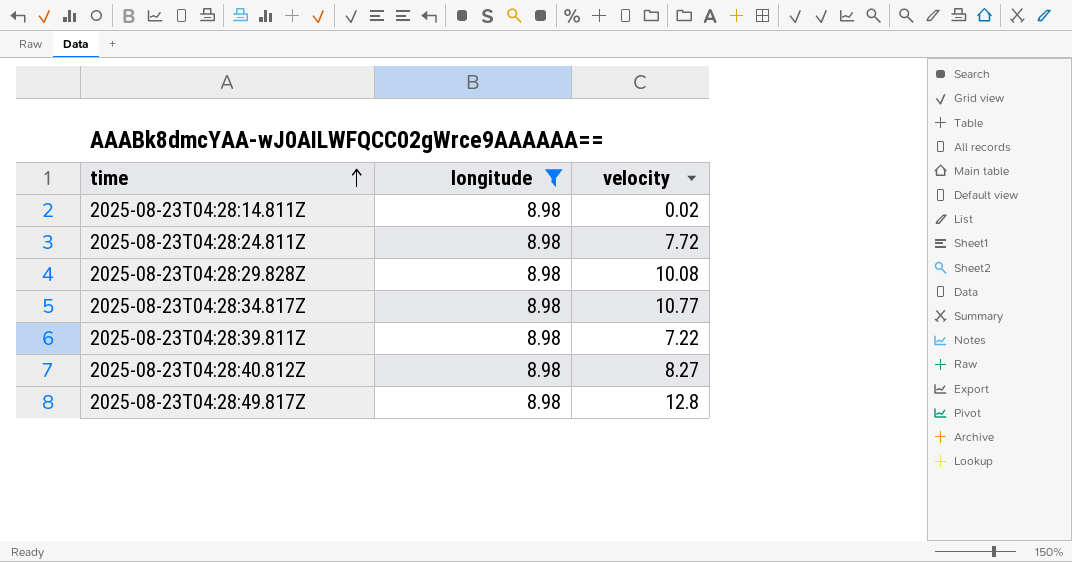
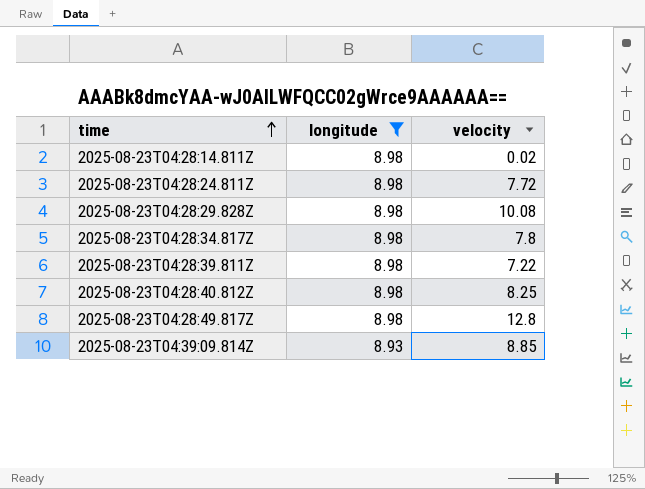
2025-08-23T04:28:34.817Z | velocity: 10.77 -> 7.8
2025-08-23T04:28:40.812Z | velocity: 8.27 -> 8.25
row 2025-08-23T04:39:09.814Z: none -> 8.93 | 8.85

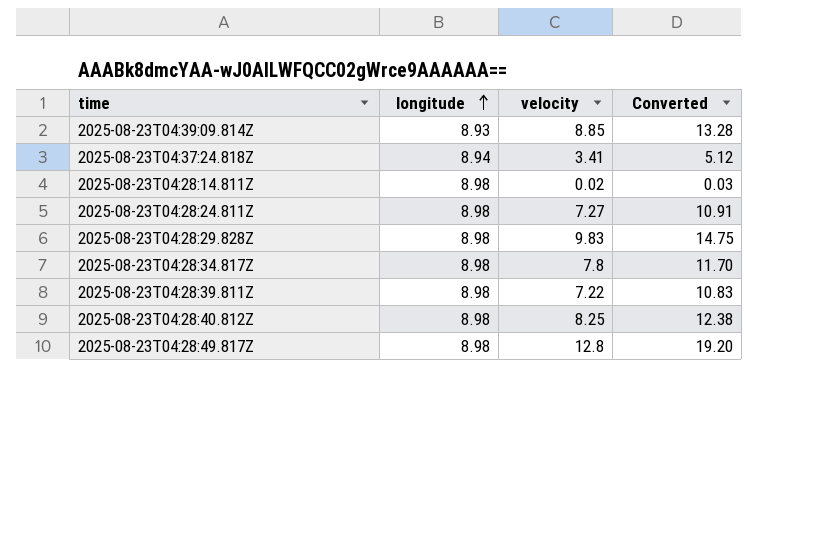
filter: longitude != 8.94 -> none
row order: time ascending -> longitude ascending
column Converted | formula: none -> [velocity] * 1.5
2025-08-23T04:28:24.811Z | velocity: 7.72 -> 7.27
2025-08-23T04:28:29.828Z | velocity: 10.08 -> 9.83

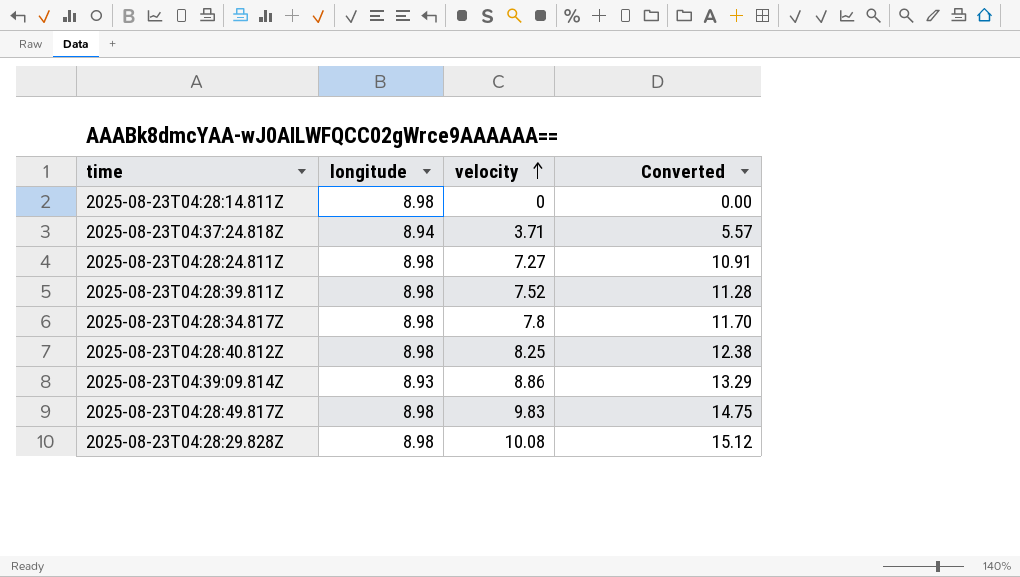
row order: longitude ascending -> velocity ascending
2025-08-23T04:28:14.811Z | velocity: 0.02 -> 0
2025-08-23T04:28:14.811Z | Converted: 0.03 -> 0.00
2025-08-23T04:37:24.818Z | velocity: 3.41 -> 3.71
2025-08-23T04:37:24.818Z | Converted: 5.12 -> 5.57
2025-08-23T04:28:39.811Z | velocity: 7.22 -> 7.52
2025-08-23T04:28:39.811Z | Converted: 10.83 -> 11.28
2025-08-23T04:39:09.814Z | velocity: 8.85 -> 8.86
2025-08-23T04:39:09.814Z | Converted: 13.28 -> 13.29
2025-08-23T04:28:49.817Z | velocity: 12.8 -> 9.83
2025-08-23T04:28:49.817Z | Converted: 19.20 -> 14.75
2025-08-23T04:28:29.828Z | velocity: 9.83 -> 10.08
2025-08-23T04:28:29.828Z | Converted: 14.75 -> 15.12

